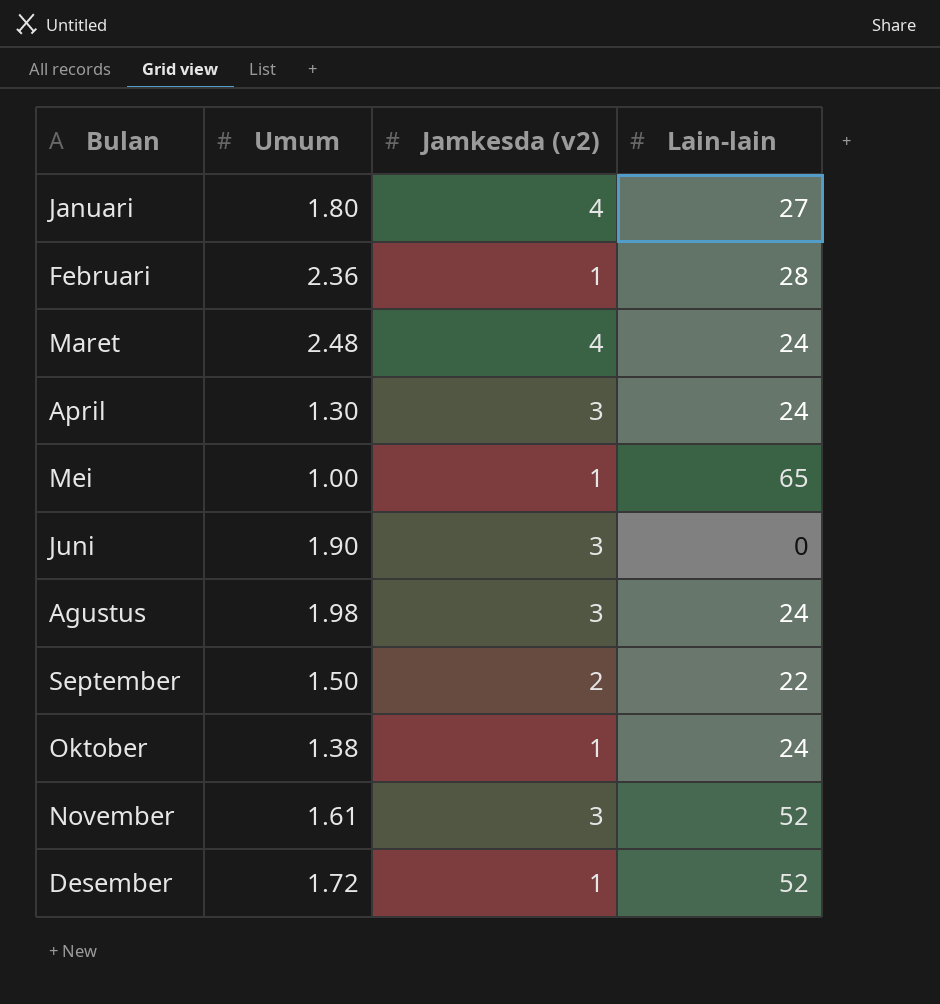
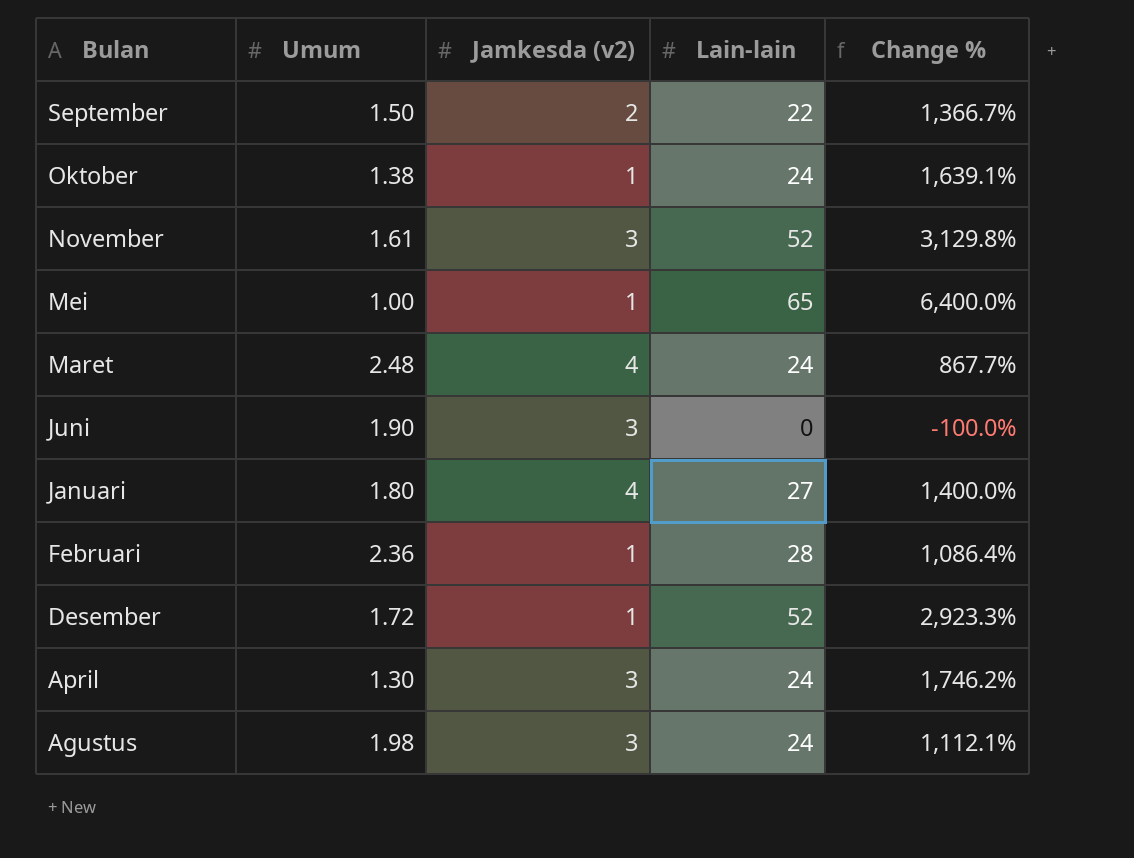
row order: none -> Bulan descending
column Change % | formula: none -> ([Lain-lain] - [Umum]) / [Umum]

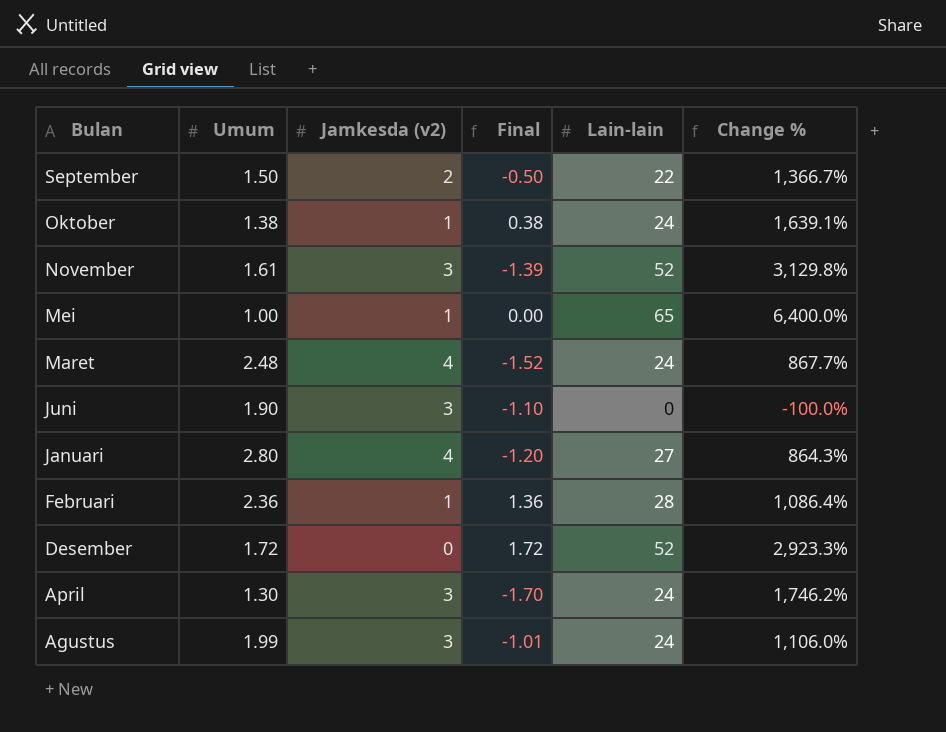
column Final | formula: none -> [Umum] - [Jamkesda (v2)]
Januari | Umum: 1.80 -> 2.80
Januari | Change %: 1,400.0% -> 864.3%
Desember | Jamkesda (v2): 1 -> 0
Agustus | Umum: 1.98 -> 1.99
Agustus | Change %: 1,112.1% -> 1,106.0%

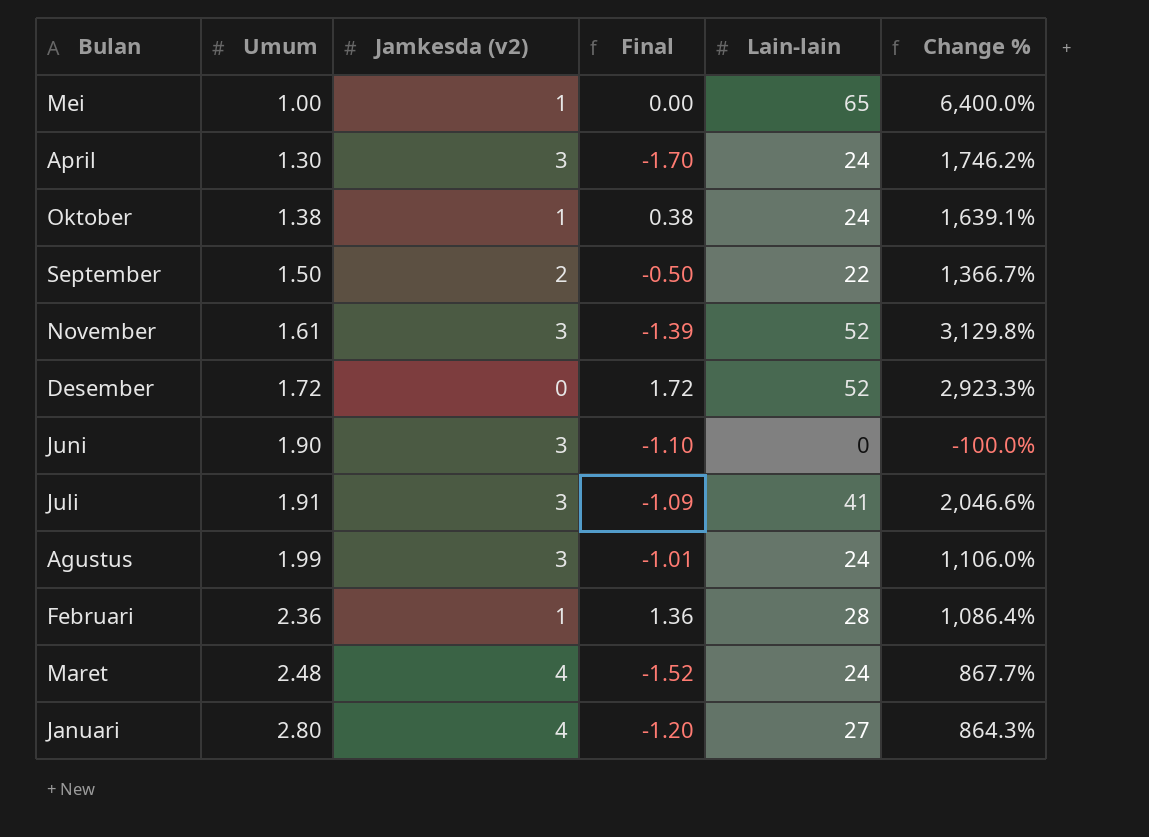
row order: Bulan descending -> Umum ascending
row Juli: none -> 1.91 | 3 | -1.09 | 41 | 2,046.6%

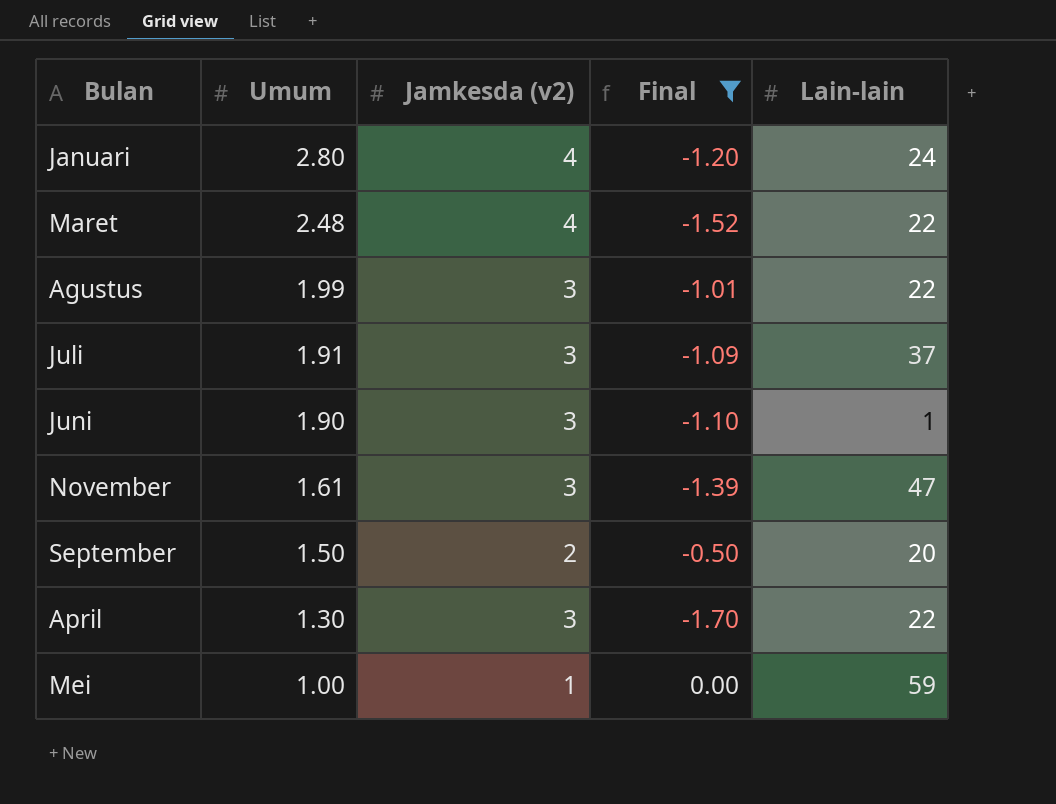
filter: none -> Final <= 0.00
row order: Umum ascending -> Umum descending
column Change % | formula: ([Lain-lain] - [Umum]) / [Umum] -> none
Januari | Lain-lain: 27 -> 24
Maret | Lain-lain: 24 -> 22
Agustus | Lain-lain: 24 -> 22
Juli | Lain-lain: 41 -> 37
Juni | Lain-lain: 0 -> 1
November | Lain-lain: 52 -> 47
September | Lain-lain: 22 -> 20
April | Lain-lain: 24 -> 22
Mei | Lain-lain: 65 -> 59

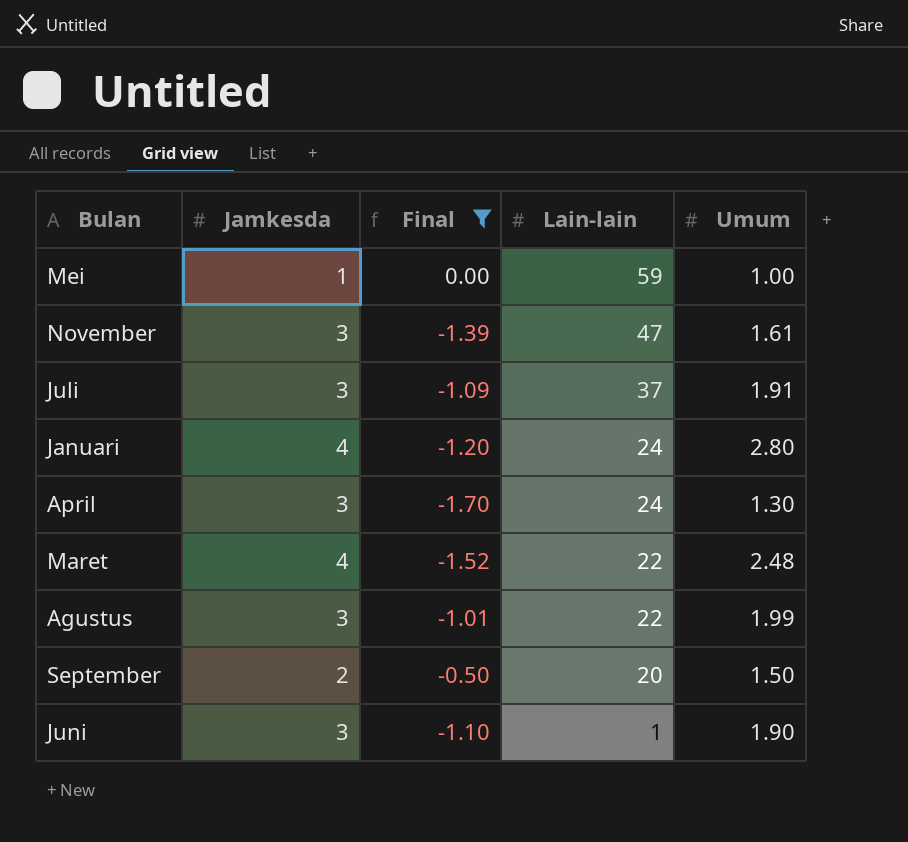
row order: Umum descending -> Lain-lain descending
column name: Jamkesda (v2) -> Jamkesda
column Umum | position: 2 -> 5
April | Lain-lain: 22 -> 24

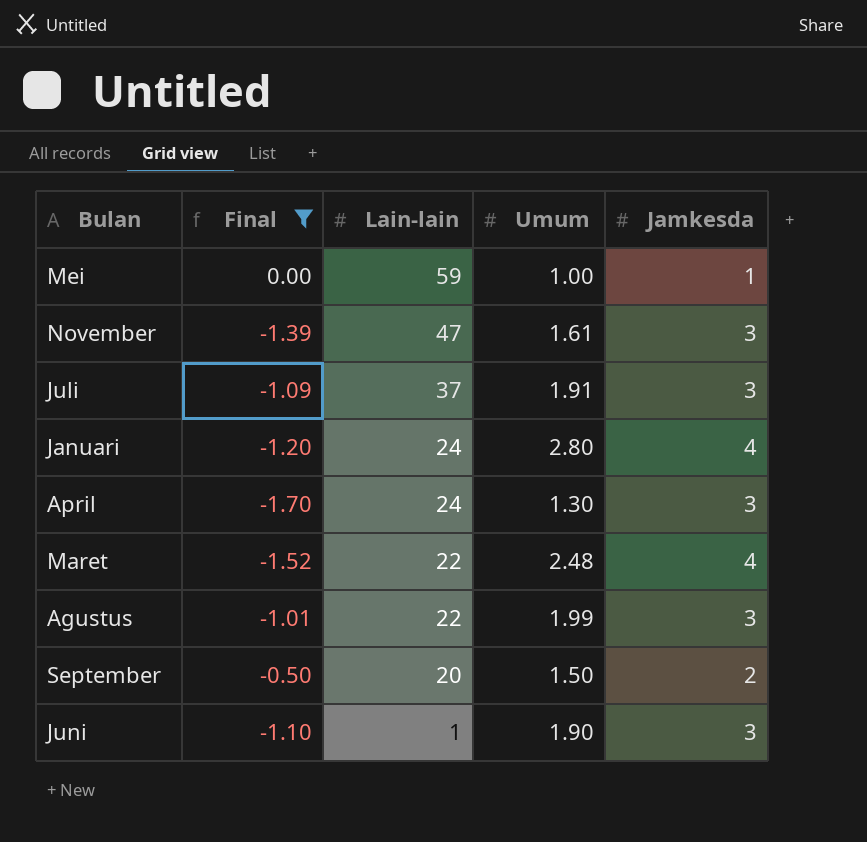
column Jamkesda | position: 2 -> 5

